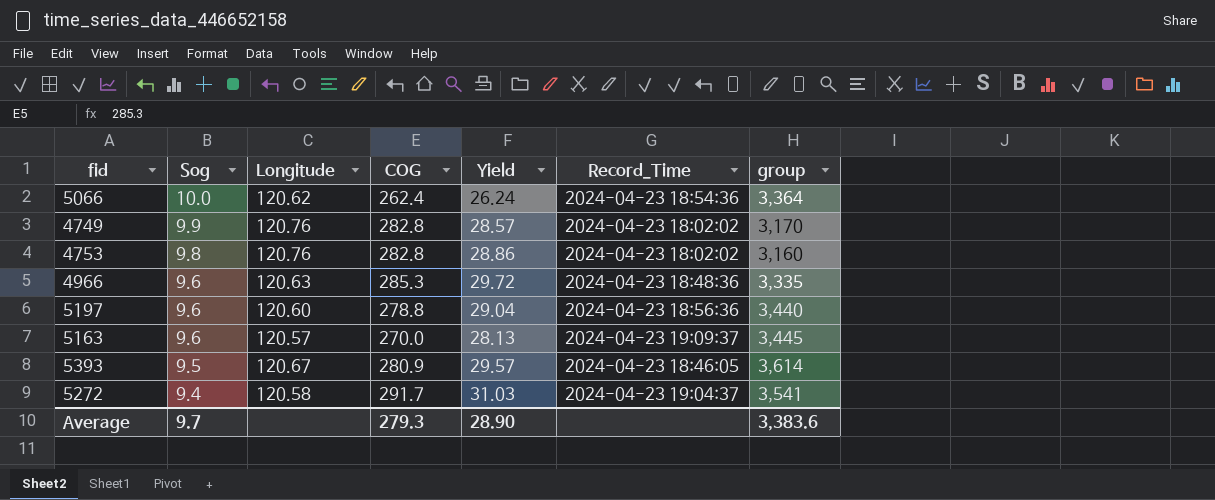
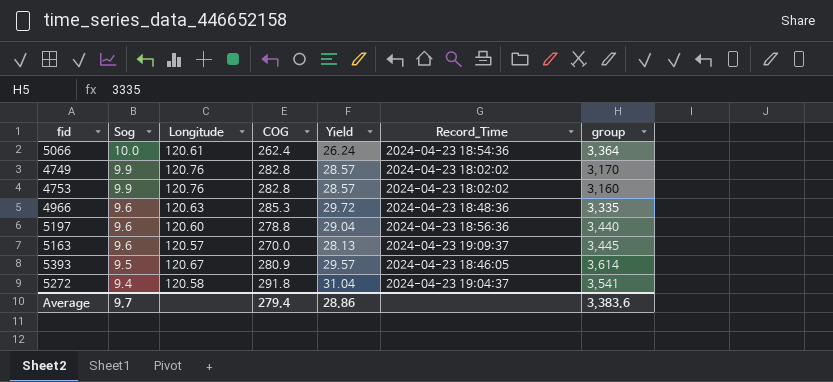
5066 | Longitude: 120.62 -> 120.61
4753 | Sog: 9.8 -> 9.9
4753 | Yield: 28.86 -> 28.57
5272 | COG: 291.7 -> 291.8
5272 | Yield: 31.03 -> 31.04
Average | COG: 279.3 -> 279.4
Average | Yield: 28.90 -> 28.86

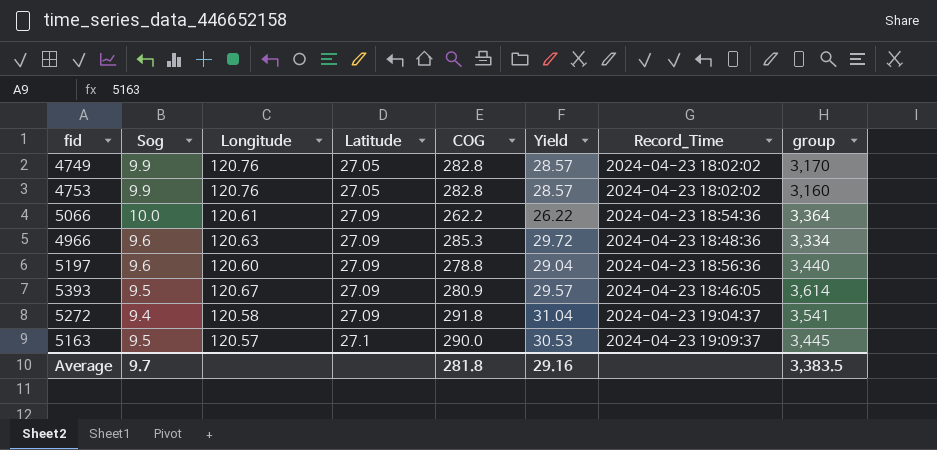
row order: Sog descending -> Latitude ascending
column Latitude | position: none -> 4
5066 | COG: 262.4 -> 262.2
5066 | Yield: 26.24 -> 26.22
4966 | group: 3,335 -> 3,334
5163 | Sog: 9.6 -> 9.5
5163 | COG: 270.0 -> 290.0
5163 | Yield: 28.13 -> 30.53
Average | COG: 279.4 -> 281.8
Average | Yield: 28.86 -> 29.16
Average | group: 3,383.6 -> 3,383.5

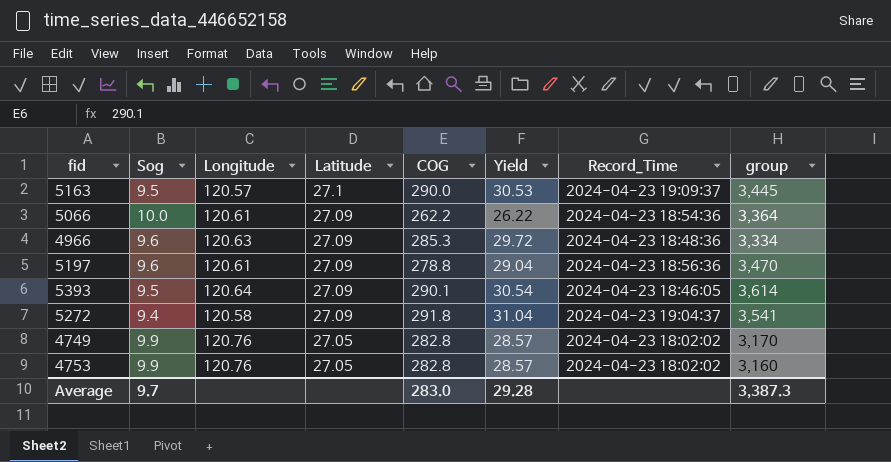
row order: Latitude ascending -> Latitude descending
5197 | Longitude: 120.60 -> 120.61
5197 | group: 3,440 -> 3,470
5393 | Longitude: 120.67 -> 120.64
5393 | COG: 280.9 -> 290.1
5393 | Yield: 29.57 -> 30.54
Average | COG: 281.8 -> 283.0
Average | Yield: 29.16 -> 29.28
Average | group: 3,383.5 -> 3,387.3

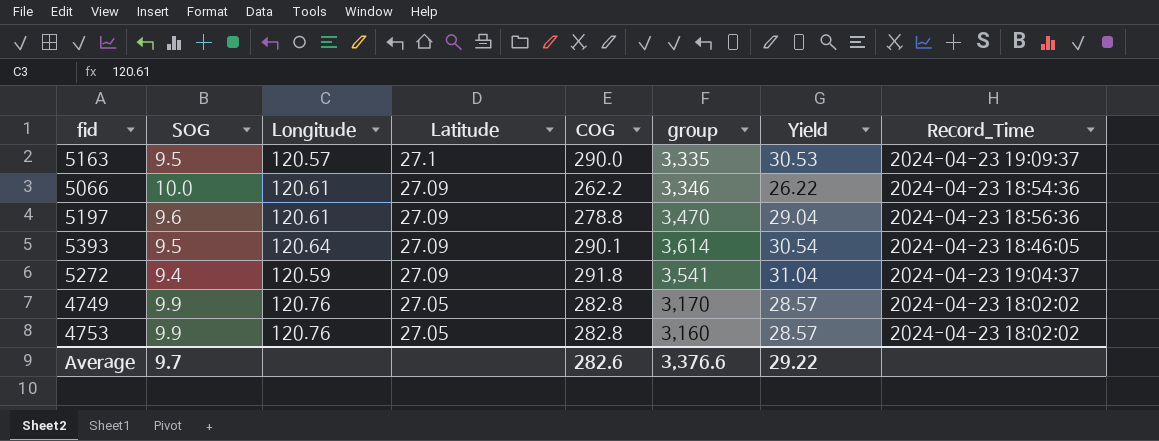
column name: Sog -> SOG
column group | position: 8 -> 6
row 4966: 9.6 | 120.63 | 27.09 | 285.3 | 29.72 | 2024-04-23 18:48:36 | 3,334 -> none
5163 | group: 3,445 -> 3,335
5066 | group: 3,364 -> 3,346
5272 | Longitude: 120.58 -> 120.59
Average | COG: 283.0 -> 282.6
Average | group: 3,387.3 -> 3,376.6
Average | Yield: 29.28 -> 29.22

